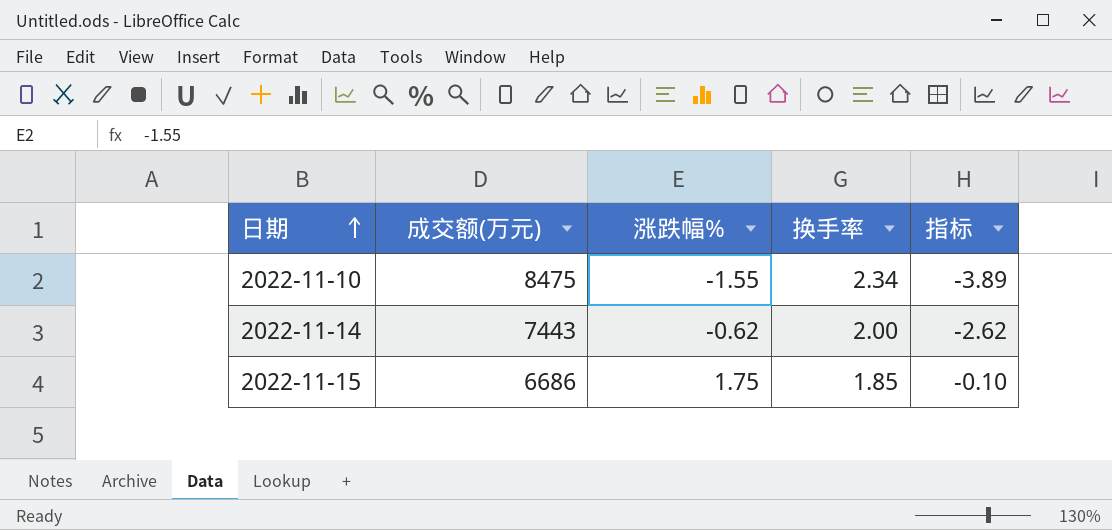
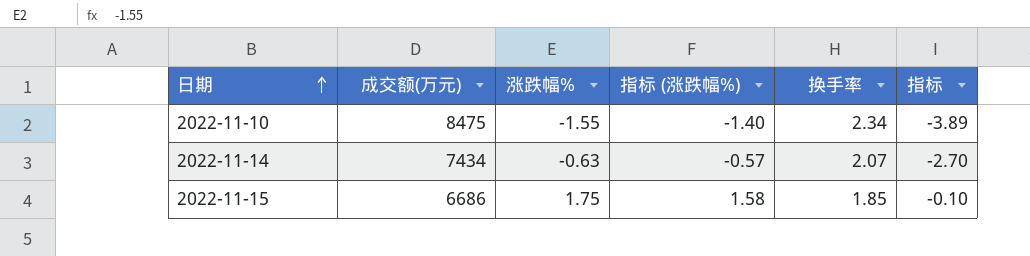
column 指标 (涨跌幅%) | formula: none -> [涨跌幅%] * 0.9
2022-11-14 | 成交额(万元): 7443 -> 7434
2022-11-14 | 涨跌幅%: -0.62 -> -0.63
2022-11-14 | 换手率: 2.00 -> 2.07
2022-11-14 | 指标: -2.62 -> -2.70

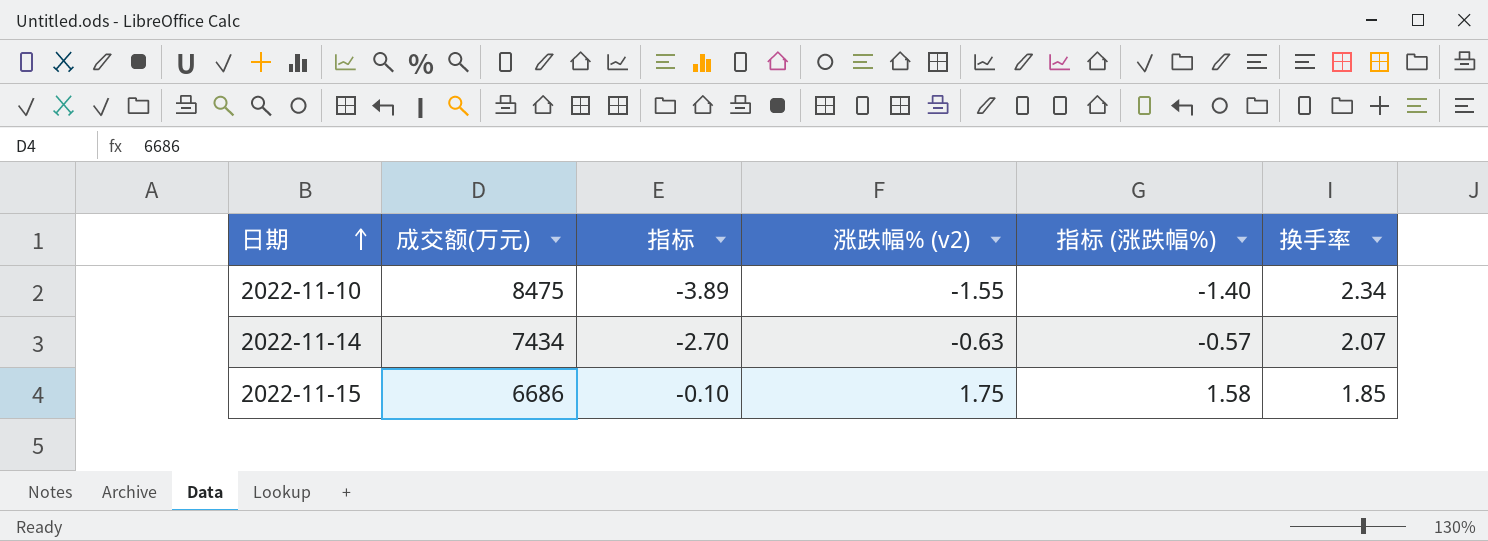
column 指标 | position: 6 -> 3
column name: 涨跌幅% -> 涨跌幅% (v2)

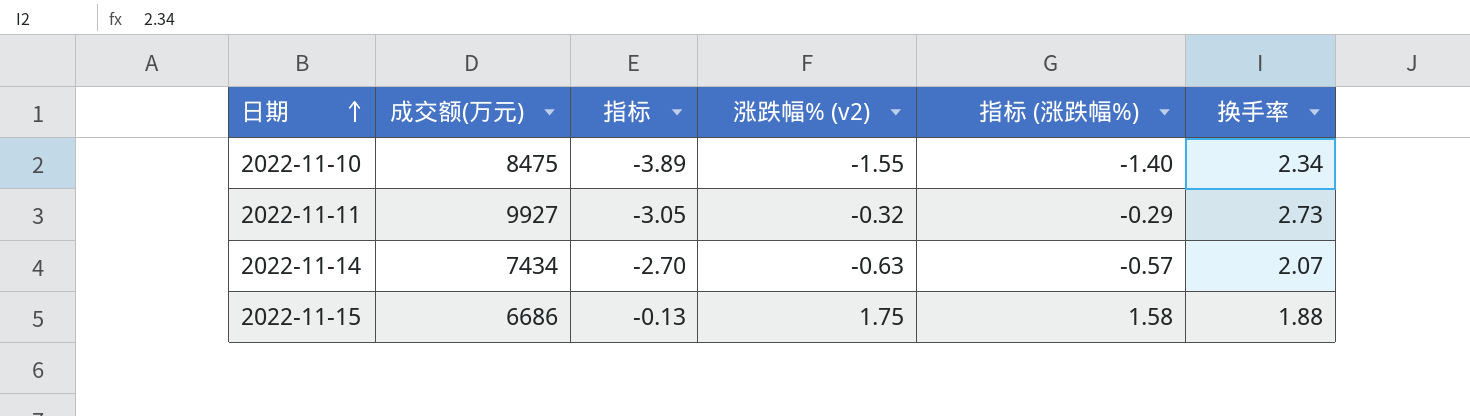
row 2022-11-11: none -> 9927 | -3.05 | -0.32 | -0.29 | 2.73
2022-11-15 | 指标: -0.10 -> -0.13
2022-11-15 | 换手率: 1.85 -> 1.88

